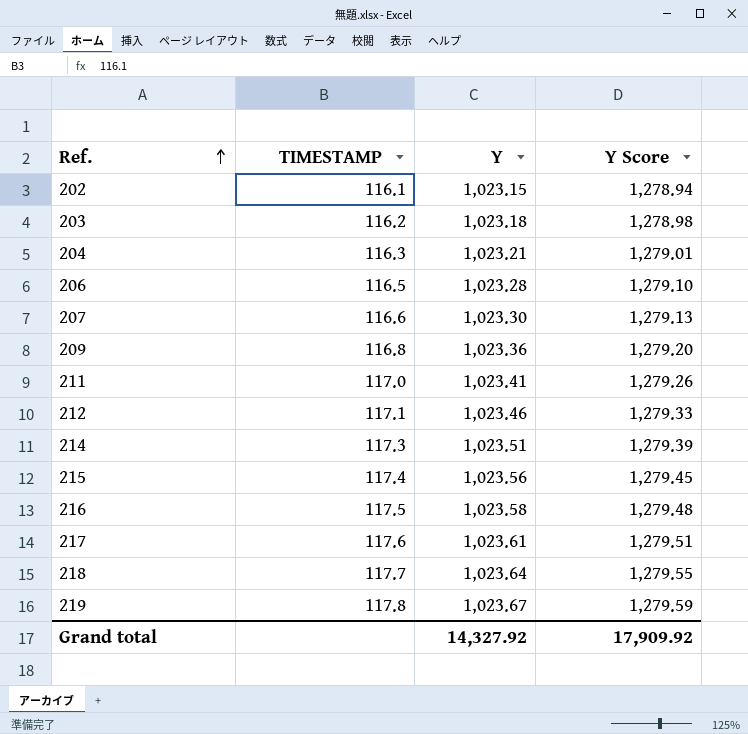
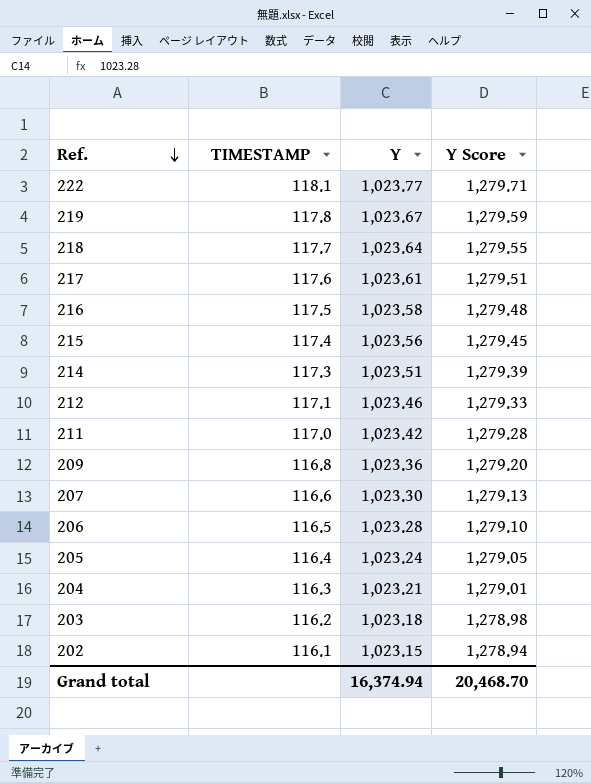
row order: Ref. ascending -> Ref. descending
row 222: none -> 118.1 | 1,023.77 | 1,279.71
211 | Y: 1,023.41 -> 1,023.42
211 | Y Score: 1,279.26 -> 1,279.28
row 205: none -> 116.4 | 1,023.24 | 1,279.05
Grand total | Y: 14,327.92 -> 16,374.94
Grand total | Y Score: 17,909.92 -> 20,468.70

